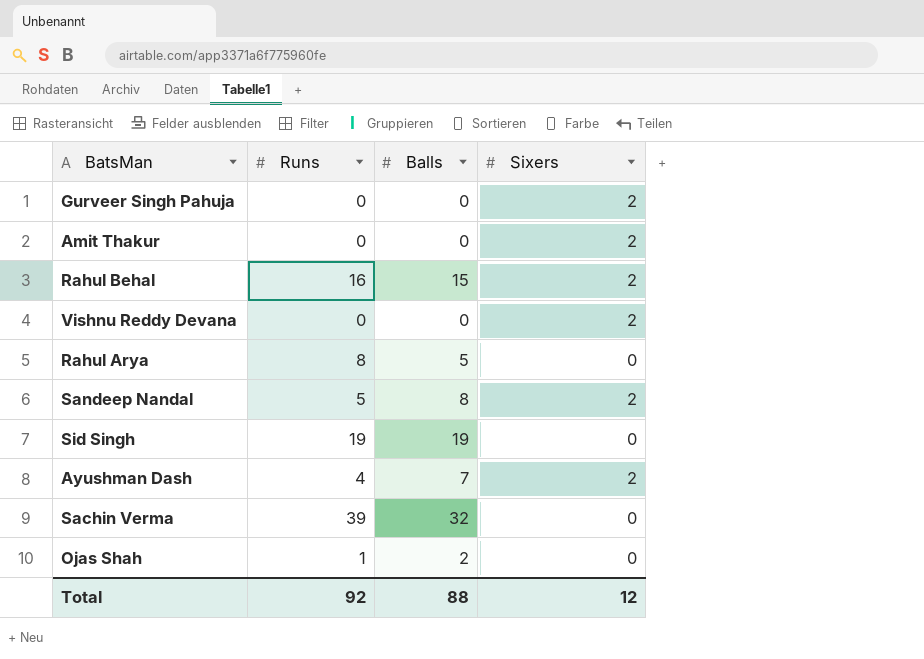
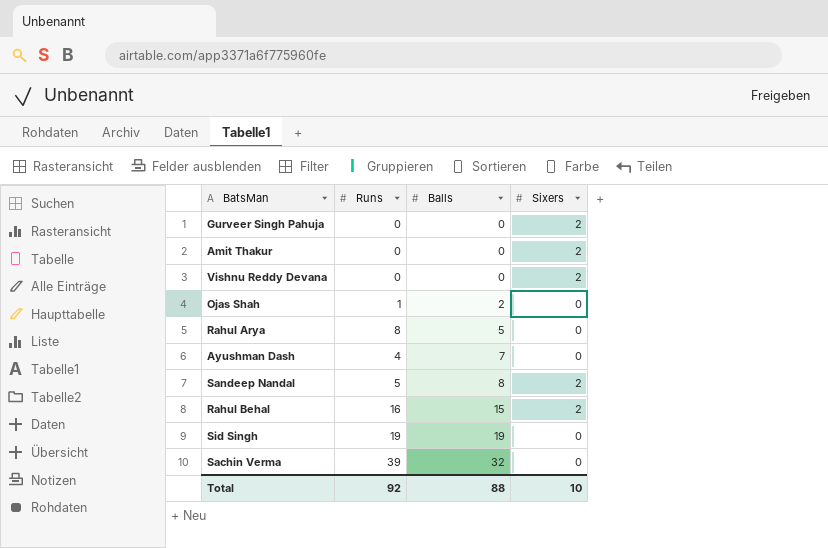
row order: none -> Balls ascending
Ayushman Dash | Sixers: 2 -> 0
Total | Sixers: 12 -> 10

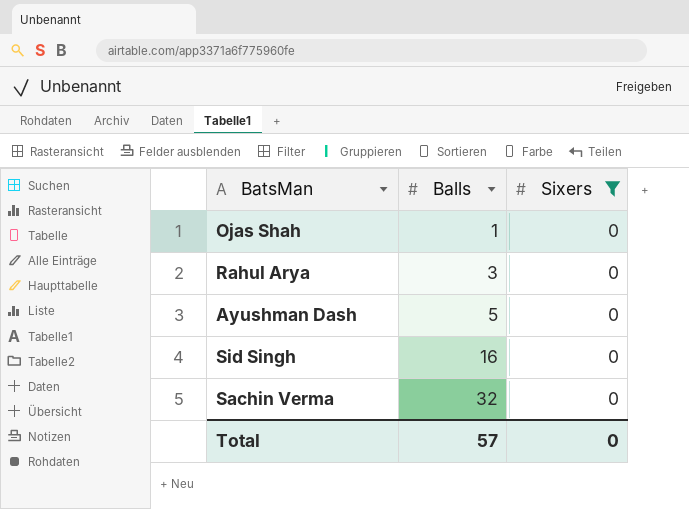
filter: none -> Sixers = 0
column Runs | position: 2 -> none
Ojas Shah | Balls: 2 -> 1
Rahul Arya | Balls: 5 -> 3
Ayushman Dash | Balls: 7 -> 5
Sid Singh | Balls: 19 -> 16
Total | Balls: 88 -> 57
Total | Sixers: 10 -> 0

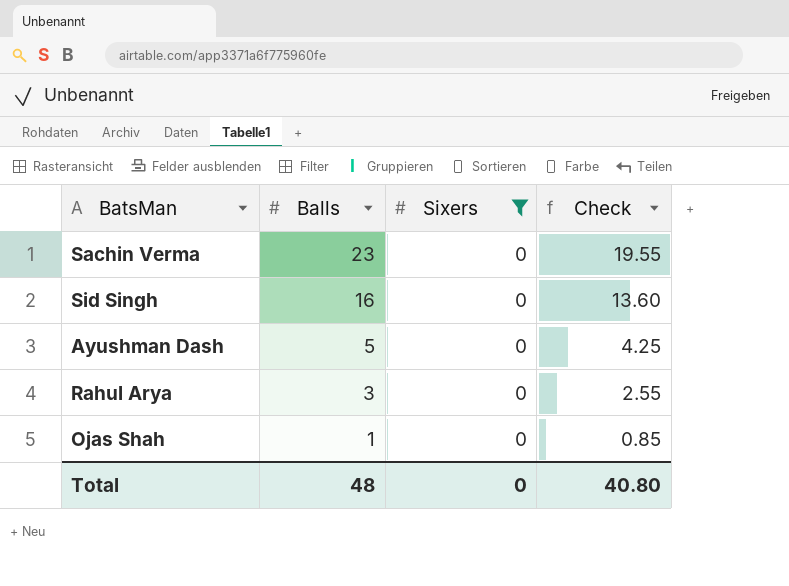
row order: Balls ascending -> Balls descending
column Check | formula: none -> [Balls] * 0.85
Sachin Verma | Balls: 32 -> 23
Total | Balls: 57 -> 48

